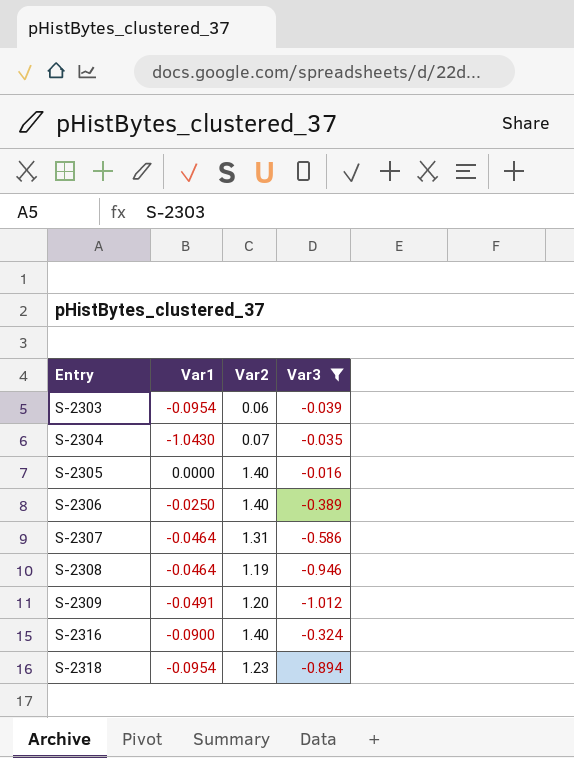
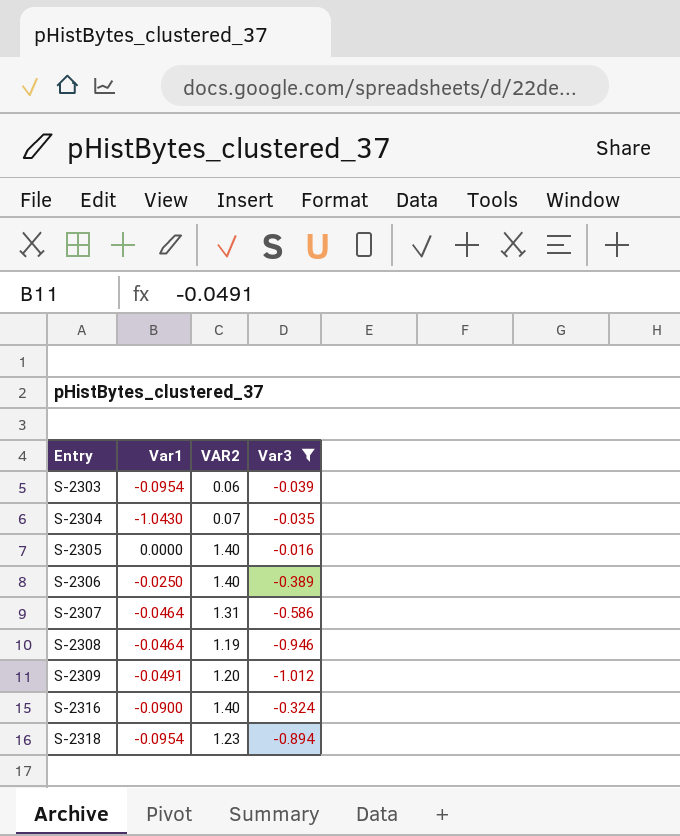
column name: Var2 -> VAR2

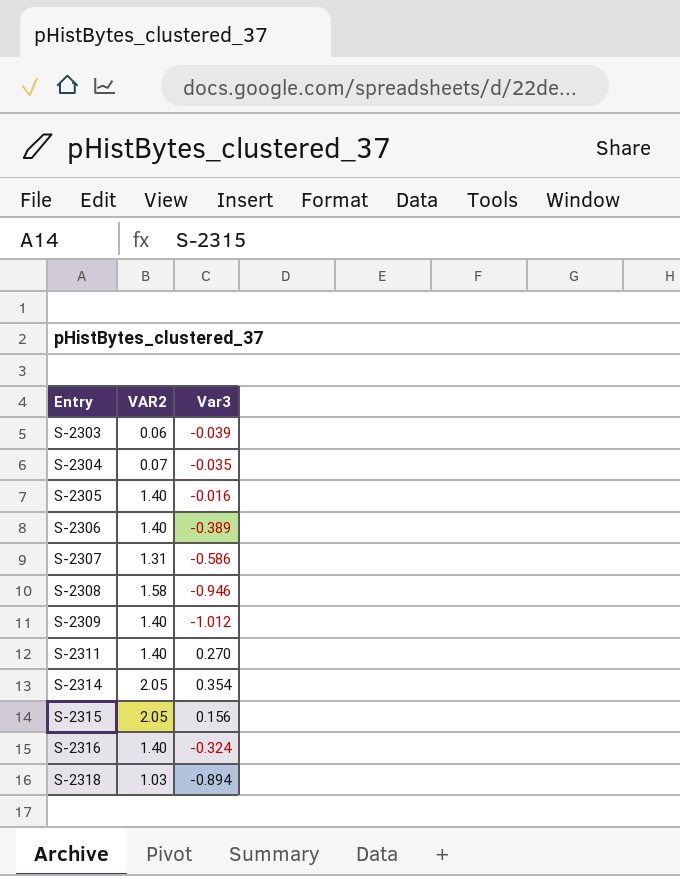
filter: Var3 <= -0.016 -> none
column Var1 | position: 2 -> none
S-2308 | VAR2: 1.19 -> 1.58
S-2309 | VAR2: 1.20 -> 1.40
S-2318 | VAR2: 1.23 -> 1.03

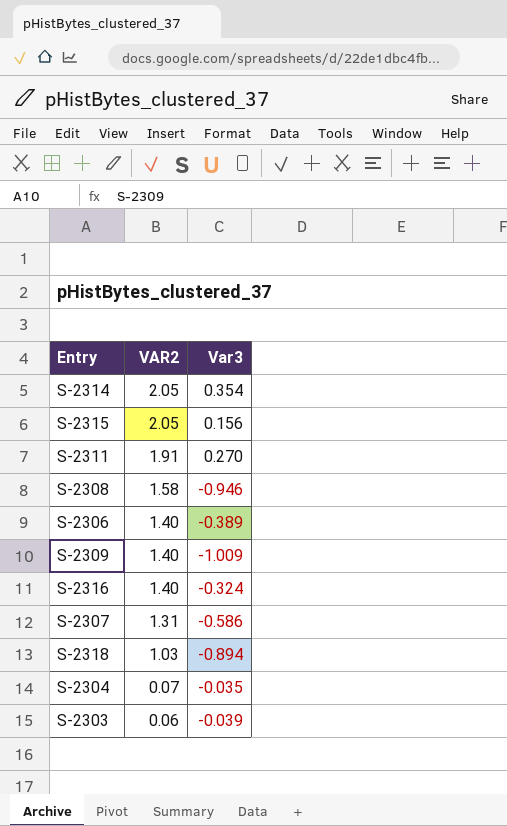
row order: Entry ascending -> VAR2 descending
row S-2305: 1.40 | -0.016 -> none
S-2311 | VAR2: 1.40 -> 1.91
S-2309 | Var3: -1.012 -> -1.009

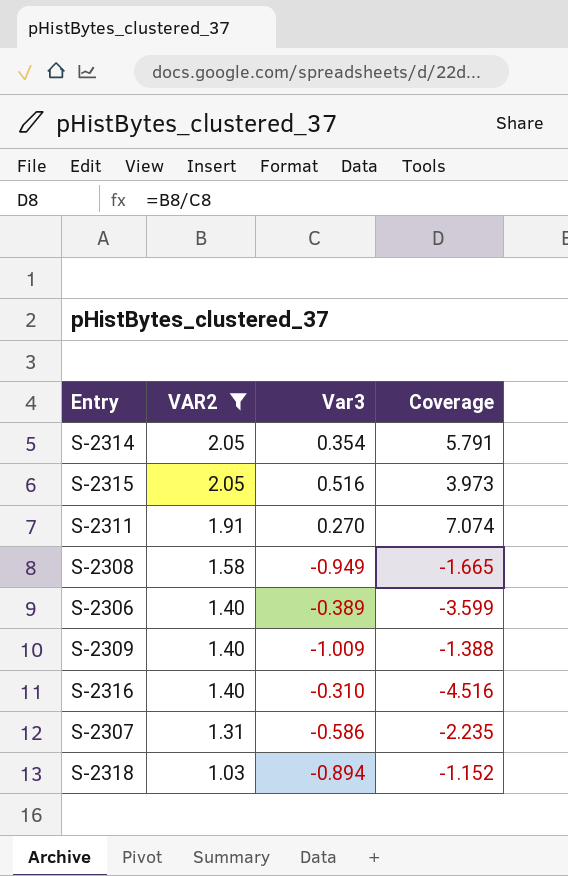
filter: none -> VAR2 >= 1.03
column Coverage | formula: none -> [VAR2] / [Var3]
S-2315 | Var3: 0.156 -> 0.516
S-2308 | Var3: -0.946 -> -0.949
S-2316 | Var3: -0.324 -> -0.310

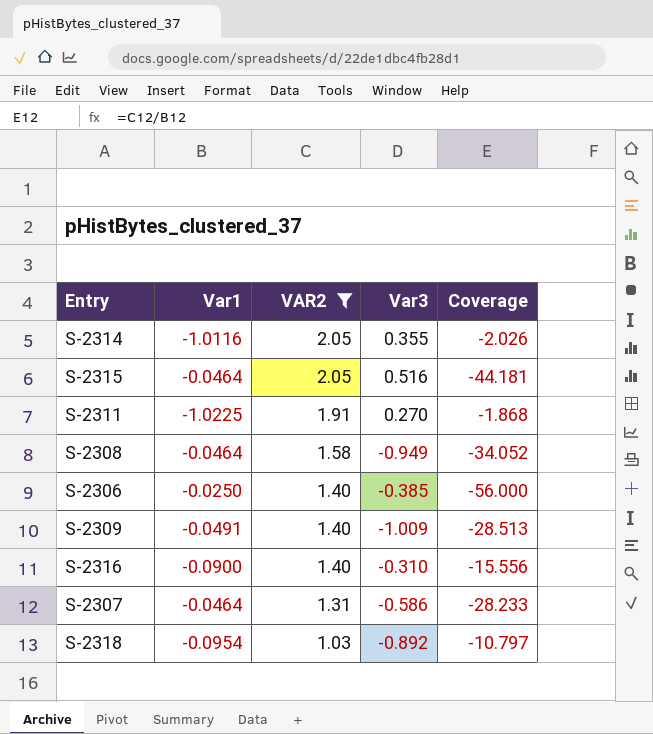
column Var1 | position: none -> 2
column Coverage | formula: [VAR2] / [Var3] -> [VAR2] / [Var1]
S-2314 | Var3: 0.354 -> 0.355
S-2306 | Var3: -0.389 -> -0.385
S-2318 | Var3: -0.894 -> -0.892

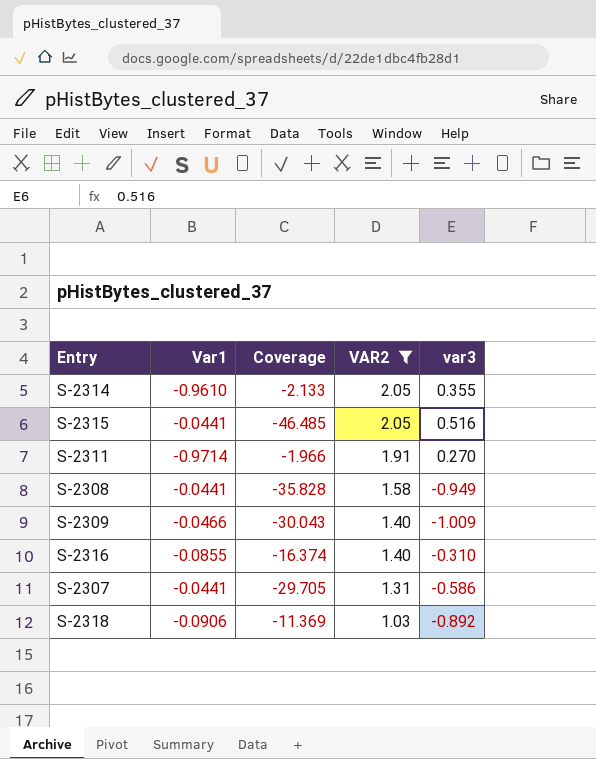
column Coverage | position: 5 -> 3
column name: Var3 -> var3
row S-2306: -0.0250 | 1.40 | -0.385 | -56.000 -> none
S-2314 | Var1: -1.0116 -> -0.9610
S-2314 | Coverage: -2.026 -> -2.133
S-2315 | Var1: -0.0464 -> -0.0441
S-2315 | Coverage: -44.181 -> -46.485
S-2311 | Var1: -1.0225 -> -0.9714
S-2311 | Coverage: -1.868 -> -1.966
S-2308 | Var1: -0.0464 -> -0.0441
S-2308 | Coverage: -34.052 -> -35.828
S-2309 | Var1: -0.0491 -> -0.0466
S-2309 | Coverage: -28.513 -> -30.043
S-2316 | Var1: -0.0900 -> -0.0855
S-2316 | Coverage: -15.556 -> -16.374
S-2307 | Var1: -0.0464 -> -0.0441
S-2307 | Coverage: -28.233 -> -29.705
S-2318 | Var1: -0.0954 -> -0.0906
S-2318 | Coverage: -10.797 -> -11.369

